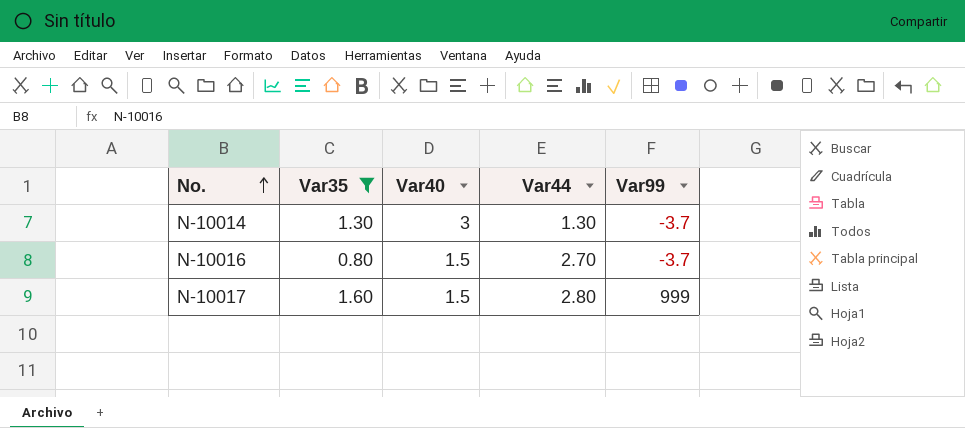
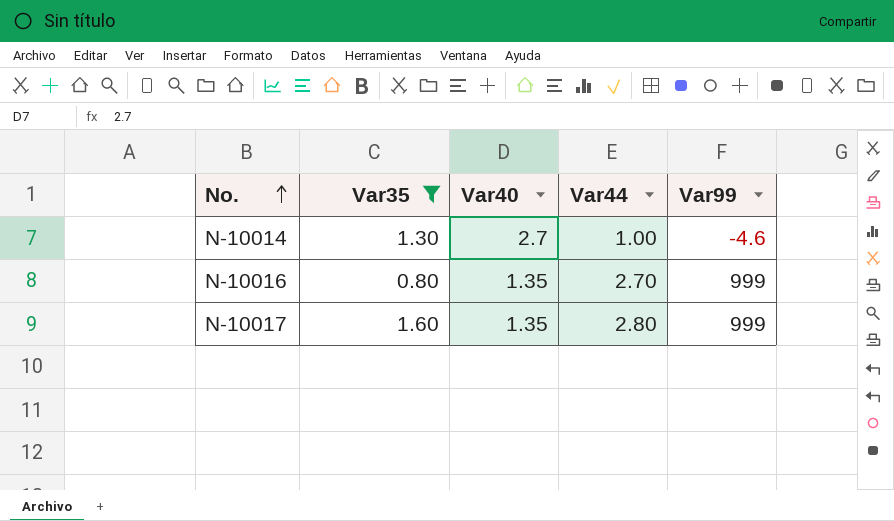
N-10014 | Var40: 3 -> 2.7
N-10014 | Var44: 1.30 -> 1.00
N-10014 | Var99: -3.7 -> -4.6
N-10016 | Var40: 1.5 -> 1.35
N-10016 | Var99: -3.7 -> 999
N-10017 | Var40: 1.5 -> 1.35

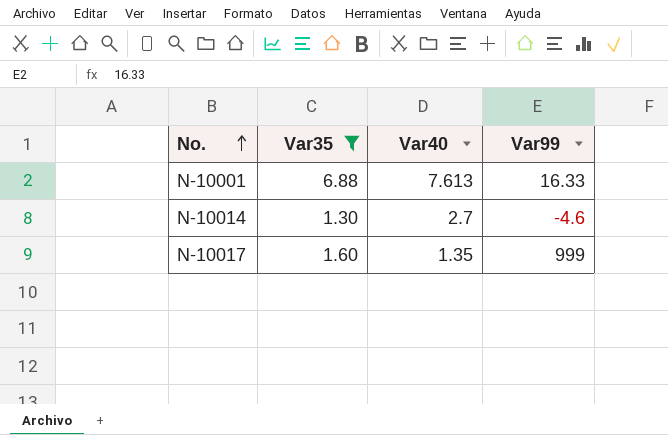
column Var44 | position: 4 -> none
row N-10016: 0.80 | 1.35 | 2.70 | 999 -> none
row N-10001: none -> 6.88 | 7.613 | 16.33

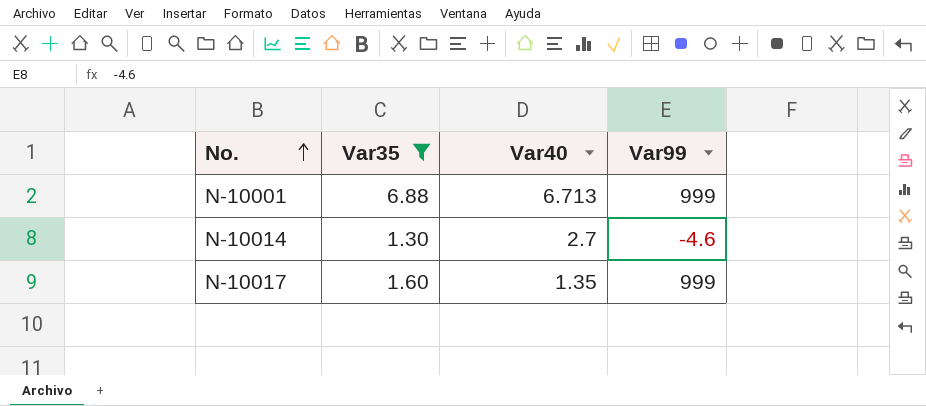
N-10001 | Var40: 7.613 -> 6.713
N-10001 | Var99: 16.33 -> 999

